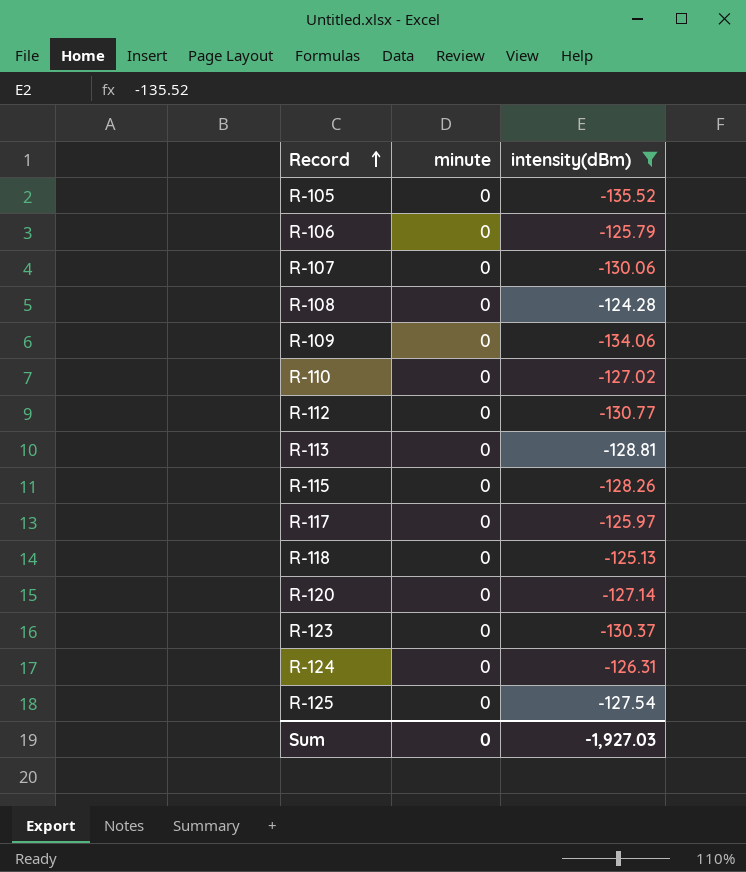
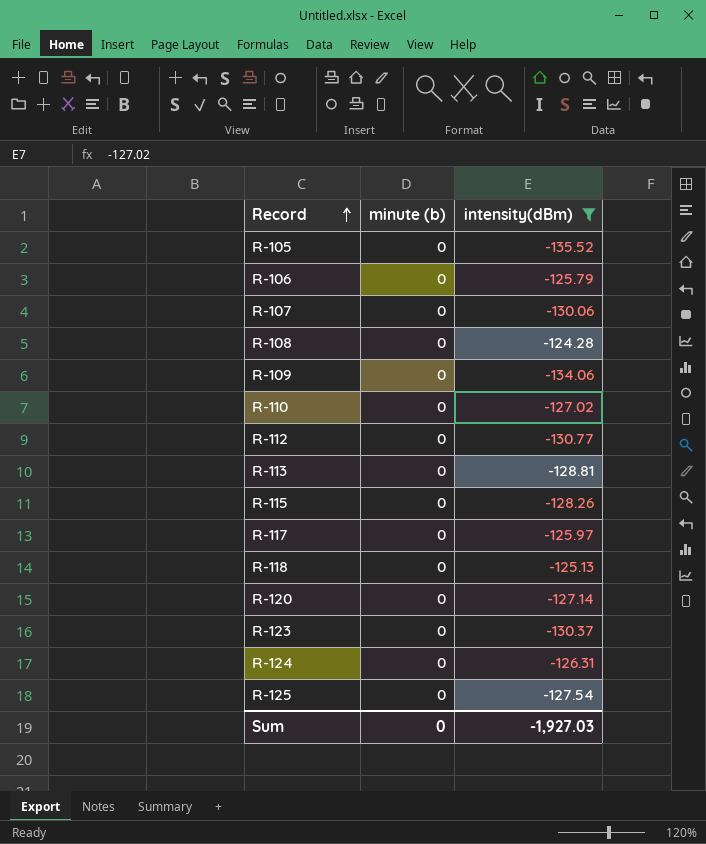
column name: minute -> minute (b)

